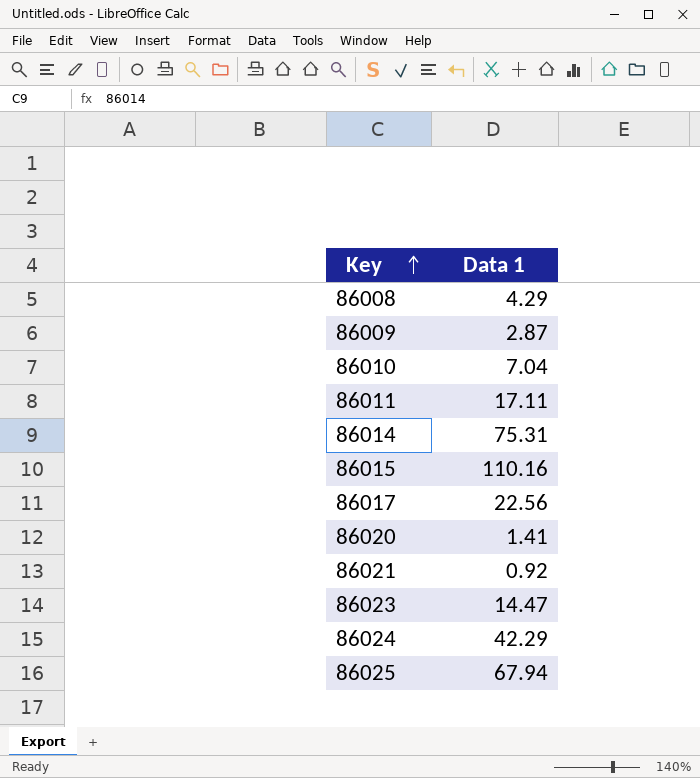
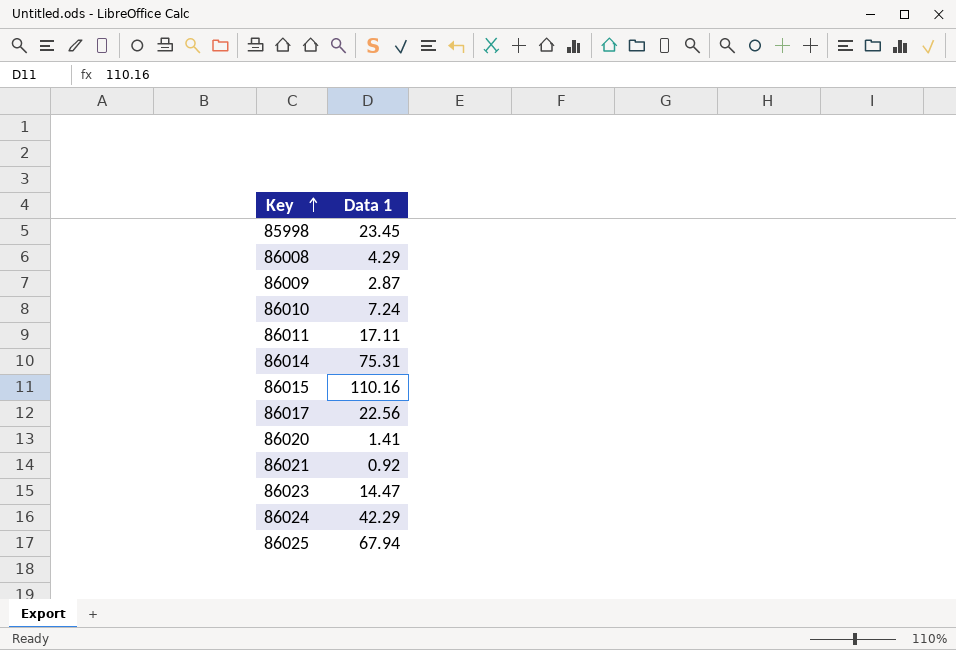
row 85998: none -> 23.45
86010 | Data 1: 7.04 -> 7.24

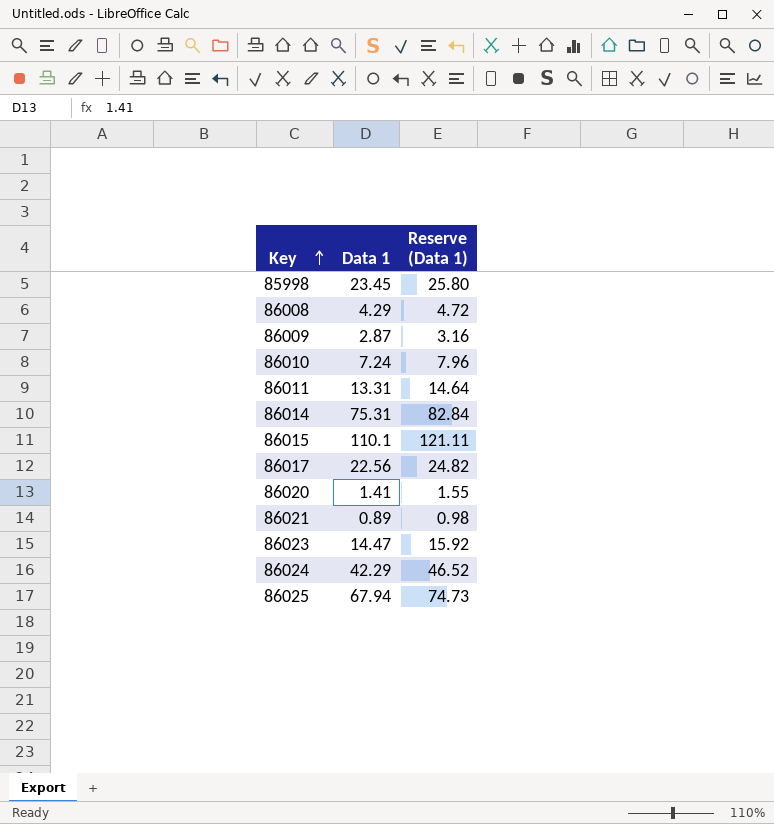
column Reserve (Data 1) | formula: none -> [Data 1] * 1.1
86011 | Data 1: 17.11 -> 13.31
86015 | Data 1: 110.16 -> 110.1
86021 | Data 1: 0.92 -> 0.89

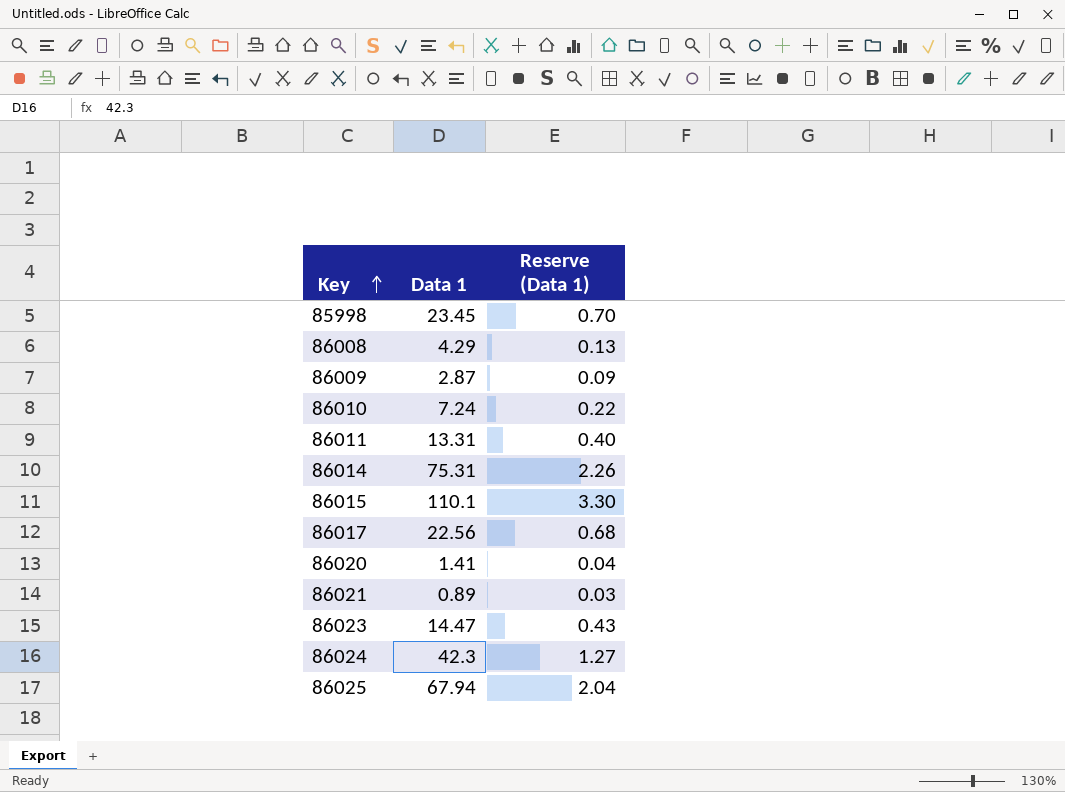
column Reserve (Data 1) | formula: [Data 1] * 1.1 -> [Data 1] * 0.03
86024 | Data 1: 42.29 -> 42.3

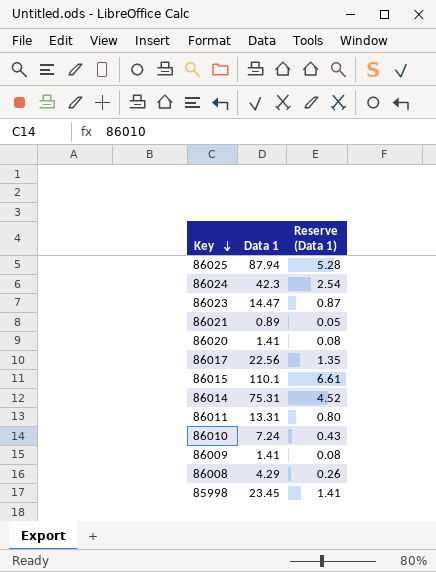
row order: Key ascending -> Key descending
column Reserve (Data 1) | formula: [Data 1] * 0.03 -> [Data 1] * 0.06
86025 | Data 1: 67.94 -> 87.94
86009 | Data 1: 2.87 -> 1.41

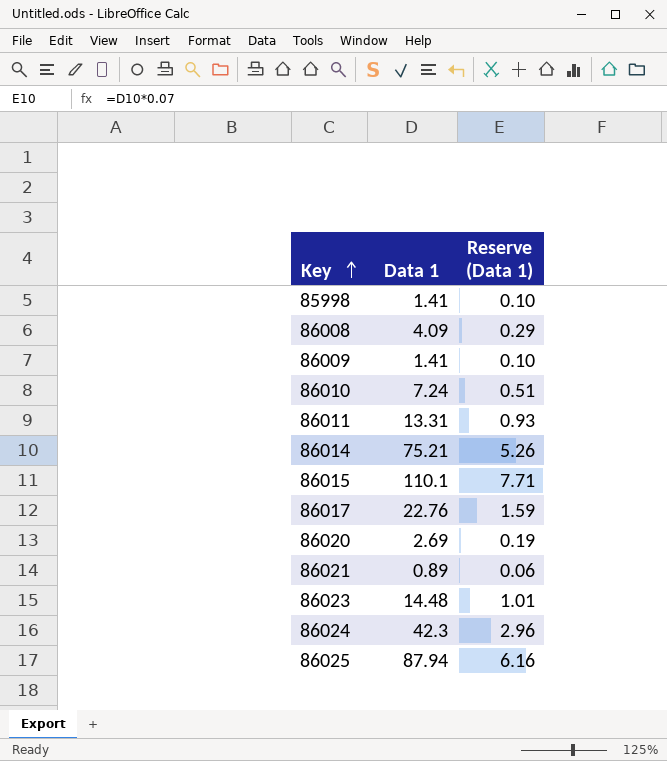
row order: Key descending -> Key ascending
column Reserve (Data 1) | formula: [Data 1] * 0.06 -> [Data 1] * 0.07
85998 | Data 1: 23.45 -> 1.41
86008 | Data 1: 4.29 -> 4.09
86014 | Data 1: 75.31 -> 75.21
86017 | Data 1: 22.56 -> 22.76
86020 | Data 1: 1.41 -> 2.69
86023 | Data 1: 14.47 -> 14.48

